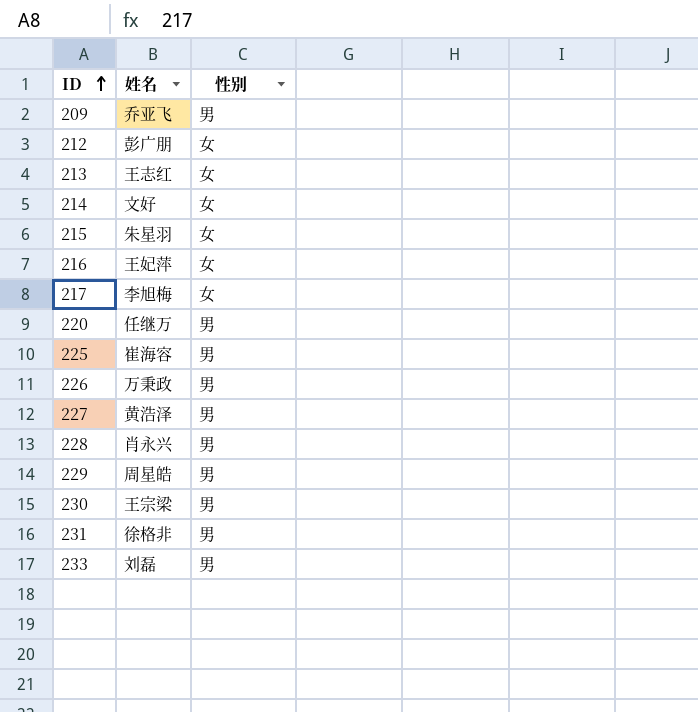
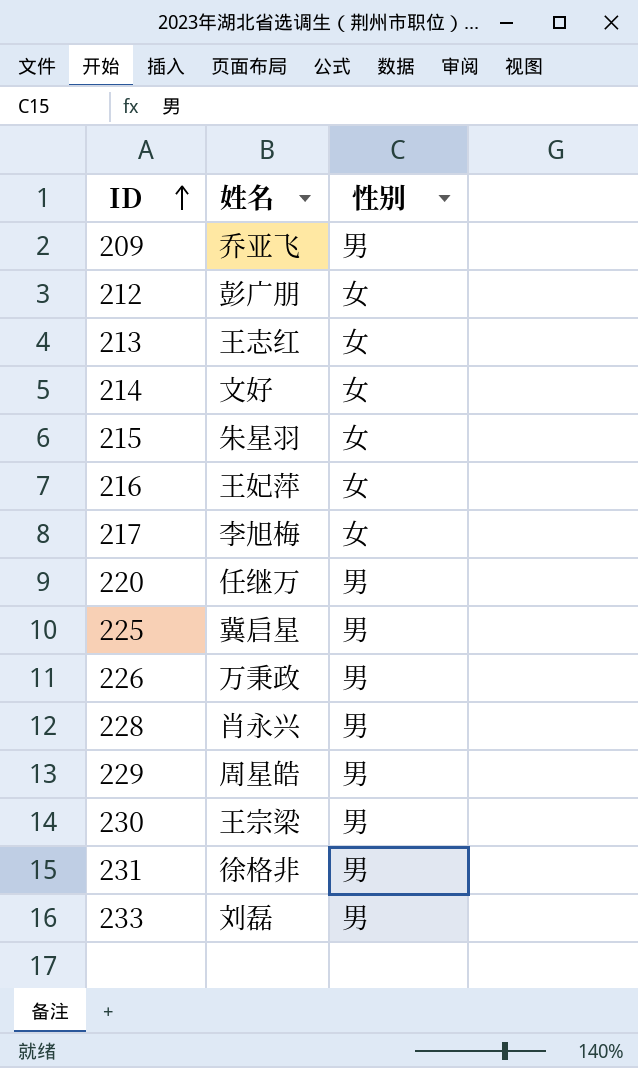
row 227: 黄浩泽 | 男 -> none
225 | 姓名: 崔海容 -> 冀启星

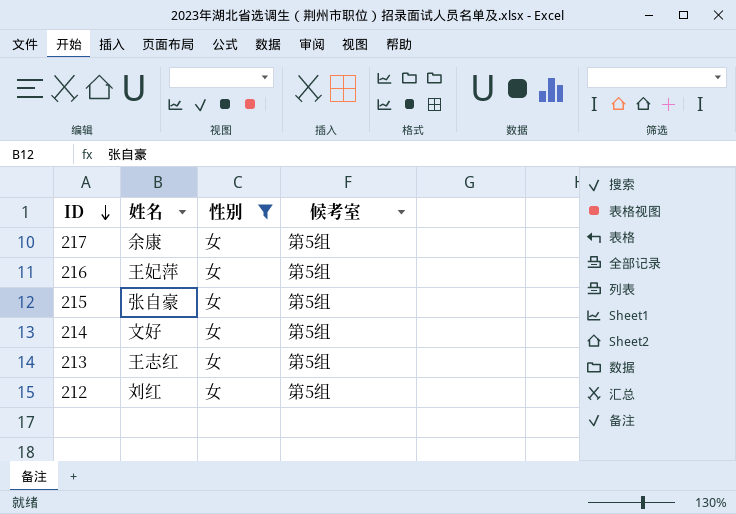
filter: none -> 性别 = 女
row order: ID ascending -> ID descending
column 候考室 | position: none -> 4
217 | 姓名: 李旭梅 -> 余康
215 | 姓名: 朱星羽 -> 张自豪
212 | 姓名: 彭广朋 -> 刘红

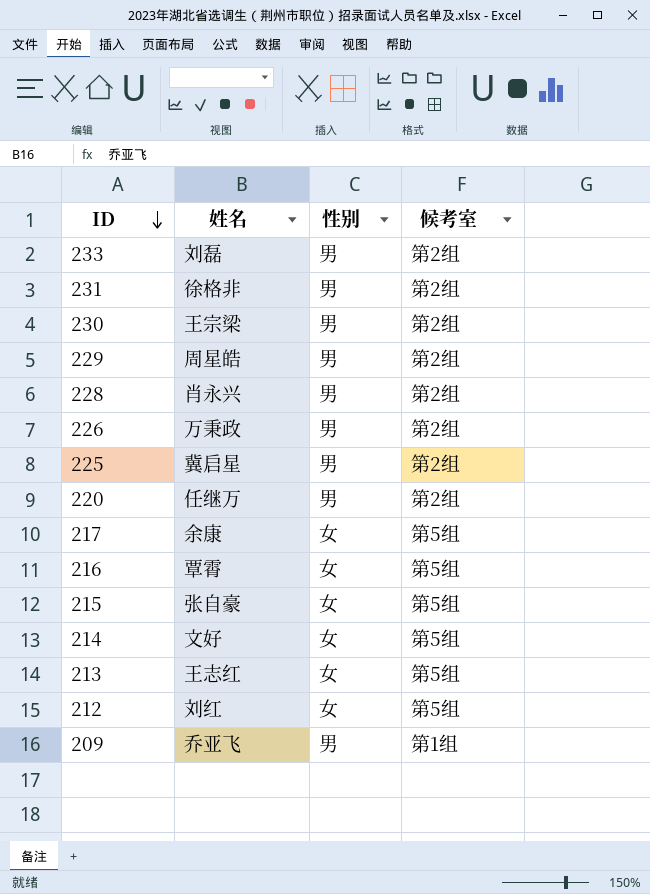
filter: 性别 = 女 -> none
216 | 姓名: 王妃萍 -> 覃霄

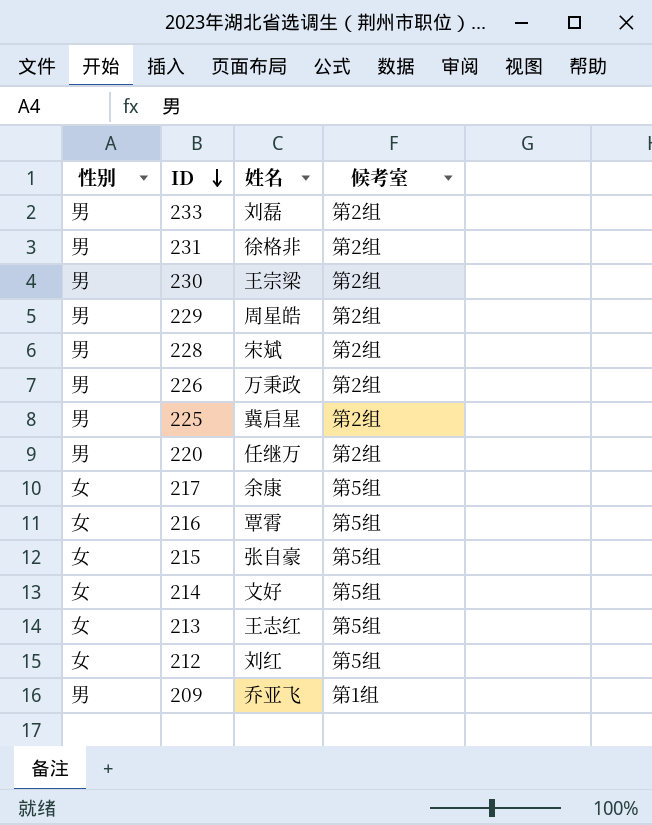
column 性别 | position: 3 -> 1
228 | 姓名: 肖永兴 -> 宋斌

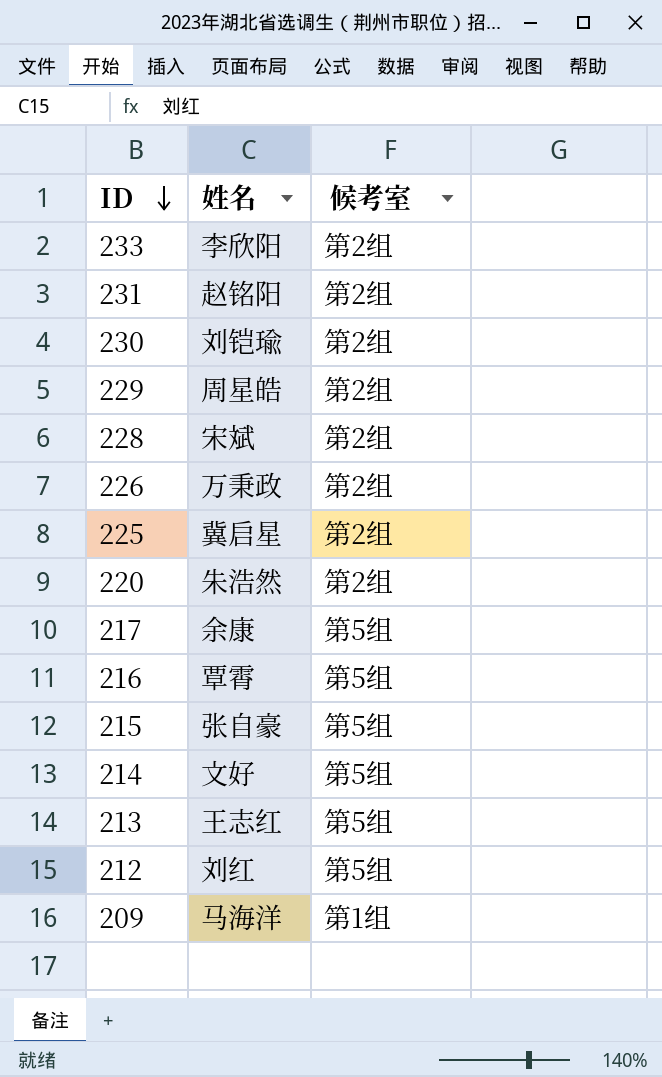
column 性别 | position: 1 -> none
233 | 姓名: 刘磊 -> 李欣阳
231 | 姓名: 徐格非 -> 赵铭阳
230 | 姓名: 王宗梁 -> 刘铠瑜
220 | 姓名: 任继万 -> 朱浩然
209 | 姓名: 乔亚飞 -> 马海洋

